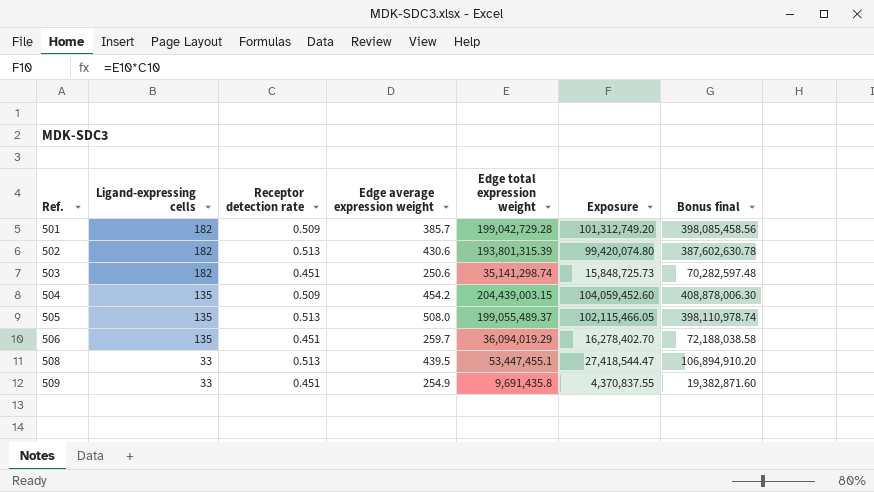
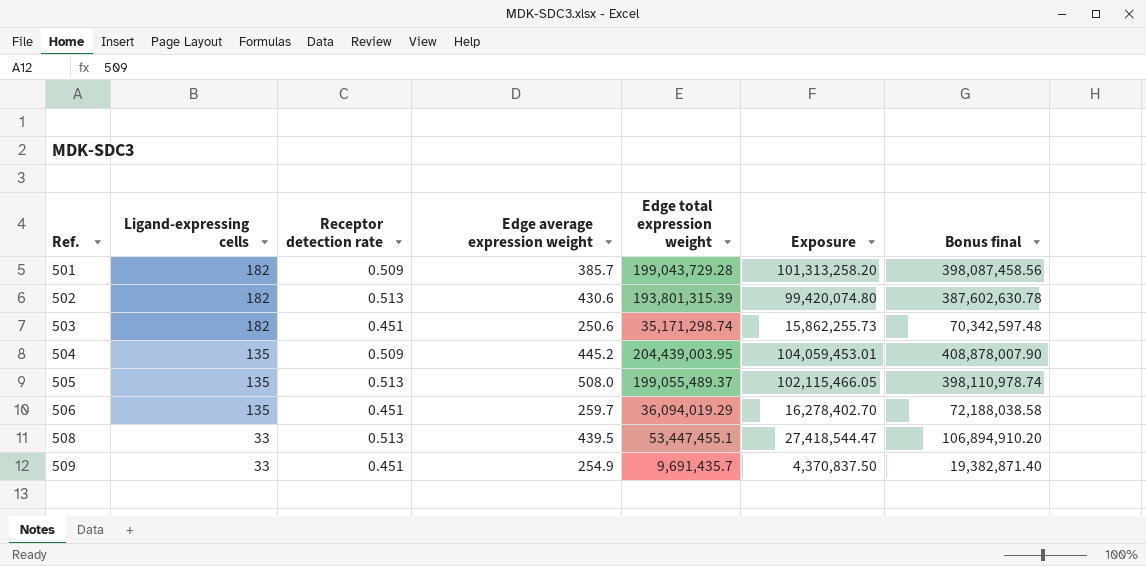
501 | Edge total expression weight: 199,042,729.28 -> 199,043,729.28
501 | Exposure: 101,312,749.20 -> 101,313,258.20
501 | Bonus final: 398,085,458.56 -> 398,087,458.56
503 | Edge total expression weight: 35,141,298.74 -> 35,171,298.74
503 | Exposure: 15,848,725.73 -> 15,862,255.73
503 | Bonus final: 70,282,597.48 -> 70,342,597.48
504 | Edge average expression weight: 454.2 -> 445.2
504 | Edge total expression weight: 204,439,003.15 -> 204,439,003.95
504 | Exposure: 104,059,452.60 -> 104,059,453.01
504 | Bonus final: 408,878,006.30 -> 408,878,007.90
509 | Edge total expression weight: 9,691,435.8 -> 9,691,435.7
509 | Exposure: 4,370,837.55 -> 4,370,837.50
509 | Bonus final: 19,382,871.60 -> 19,382,871.40

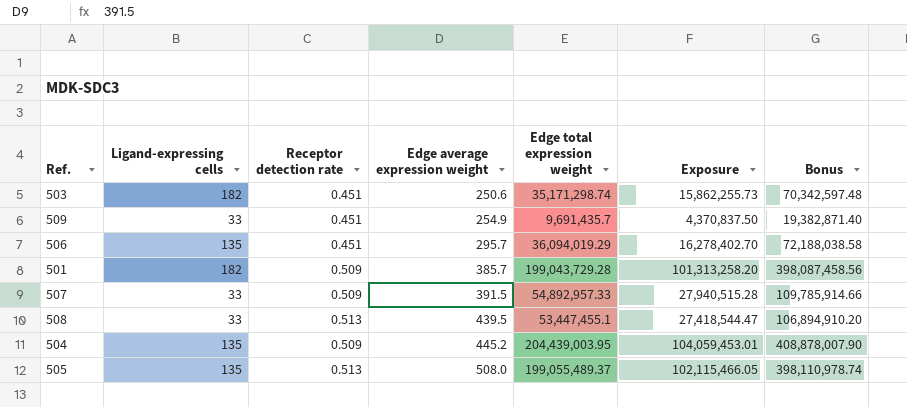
row order: Ref. ascending -> Edge average expression weight ascending
column name: Bonus final -> Bonus
row 502: 182 | 0.513 | 430.6 | 193,801,315.39 | 99,420,074.80 | 387,602,630.78 -> none
506 | Edge average expression weight: 259.7 -> 295.7
row 507: none -> 33 | 0.509 | 391.5 | 54,892,957.33 | 27,940,515.28 | 109,785,914.66

